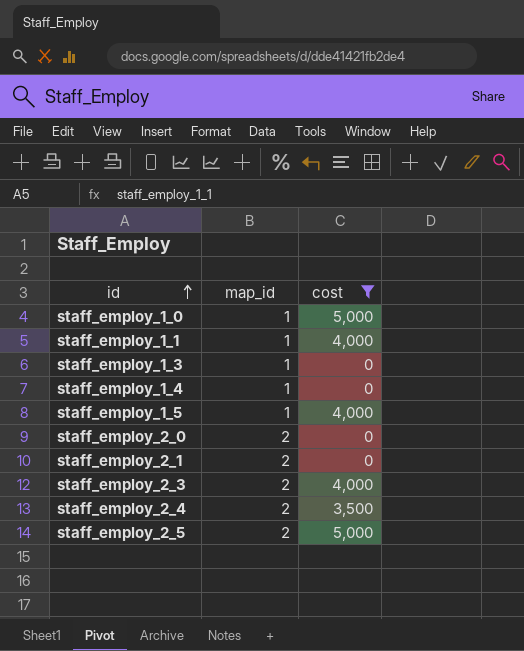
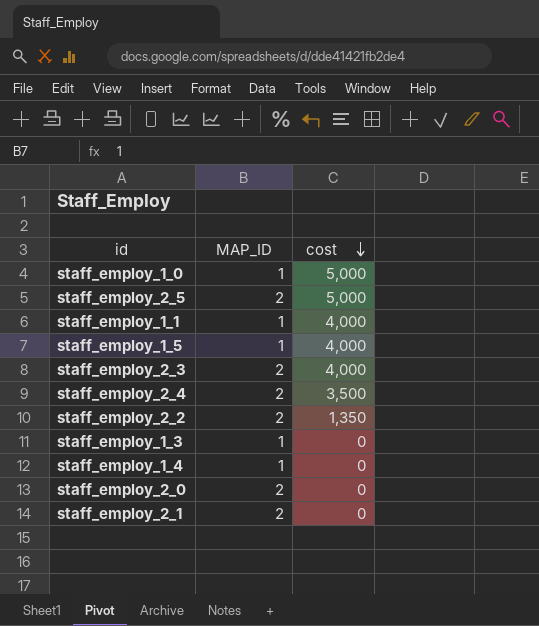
filter: cost != 1,350 -> none
row order: id ascending -> cost descending
column name: map_id -> MAP_ID

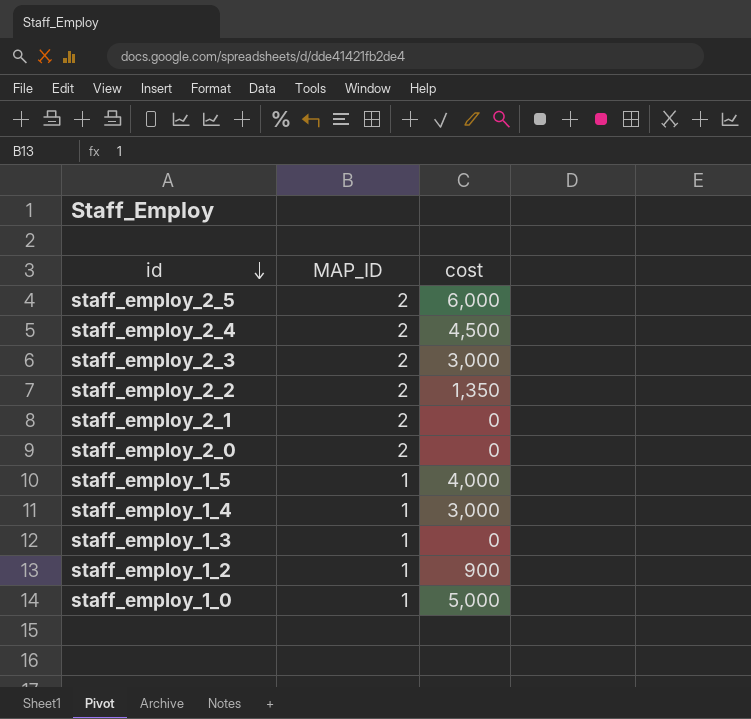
row order: cost descending -> id descending
row staff_employ_1_1: 1 | 4,000 -> none
staff_employ_2_5 | cost: 5,000 -> 6,000
staff_employ_2_4 | cost: 3,500 -> 4,500
staff_employ_2_3 | cost: 4,000 -> 3,000
staff_employ_1_4 | cost: 0 -> 3,000
row staff_employ_1_2: none -> 1 | 900

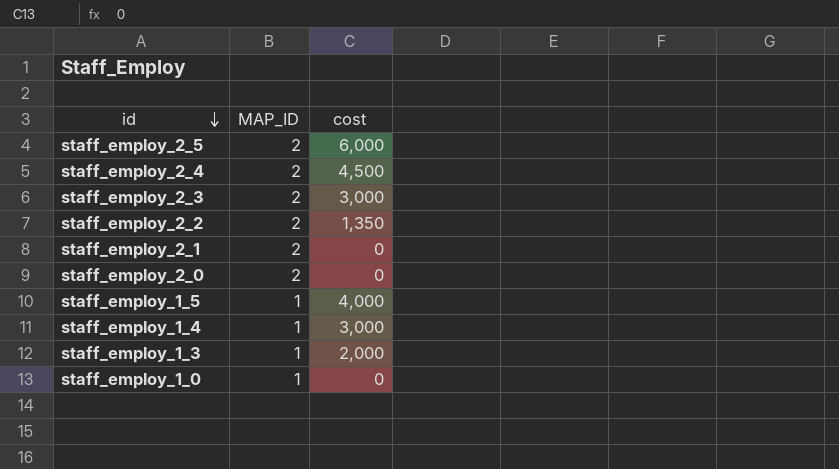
row staff_employ_1_2: 1 | 900 -> none
staff_employ_1_3 | cost: 0 -> 2,000
staff_employ_1_0 | cost: 5,000 -> 0

